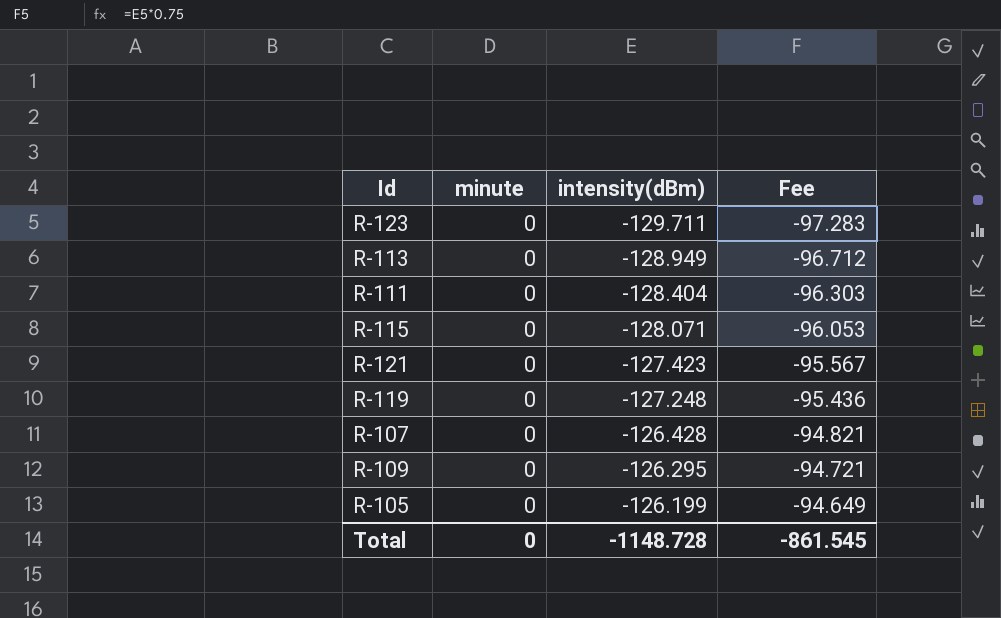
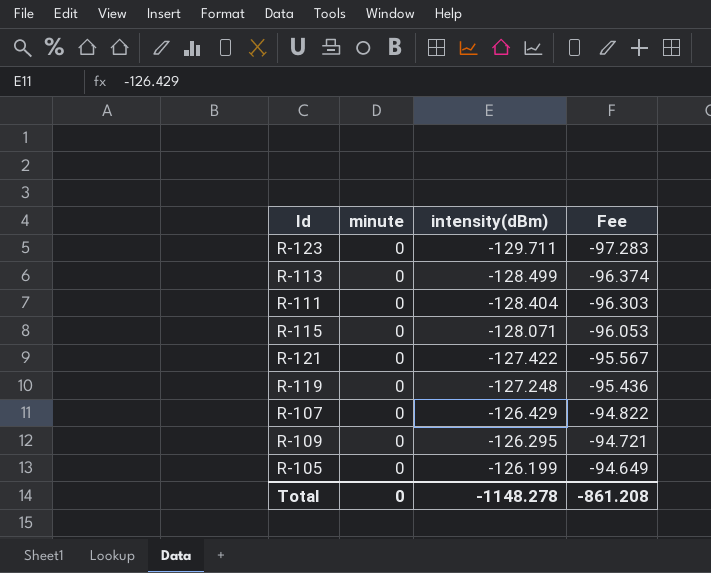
R-113 | intensity(dBm): -128.949 -> -128.499
R-113 | Fee: -96.712 -> -96.374
R-121 | intensity(dBm): -127.423 -> -127.422
R-107 | intensity(dBm): -126.428 -> -126.429
R-107 | Fee: -94.821 -> -94.822
Total | intensity(dBm): -1148.728 -> -1148.278
Total | Fee: -861.545 -> -861.208

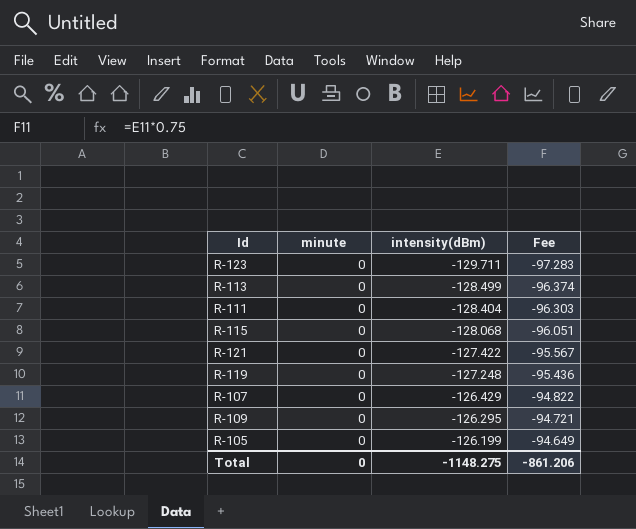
R-115 | intensity(dBm): -128.071 -> -128.068
R-115 | Fee: -96.053 -> -96.051
Total | intensity(dBm): -1148.278 -> -1148.275
Total | Fee: -861.208 -> -861.206

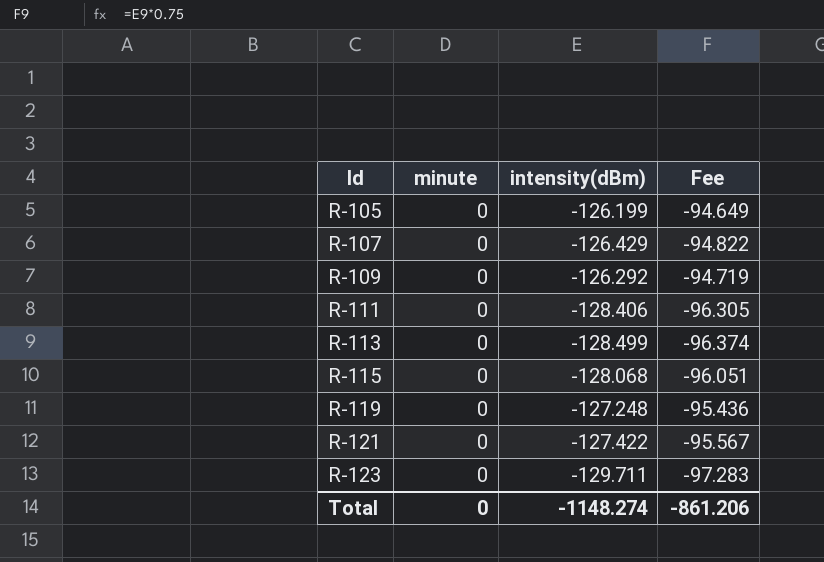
row order: intensity(dBm) ascending -> Id ascending
R-109 | intensity(dBm): -126.295 -> -126.292
R-109 | Fee: -94.721 -> -94.719
R-111 | intensity(dBm): -128.404 -> -128.406
R-111 | Fee: -96.303 -> -96.305
Total | intensity(dBm): -1148.275 -> -1148.274

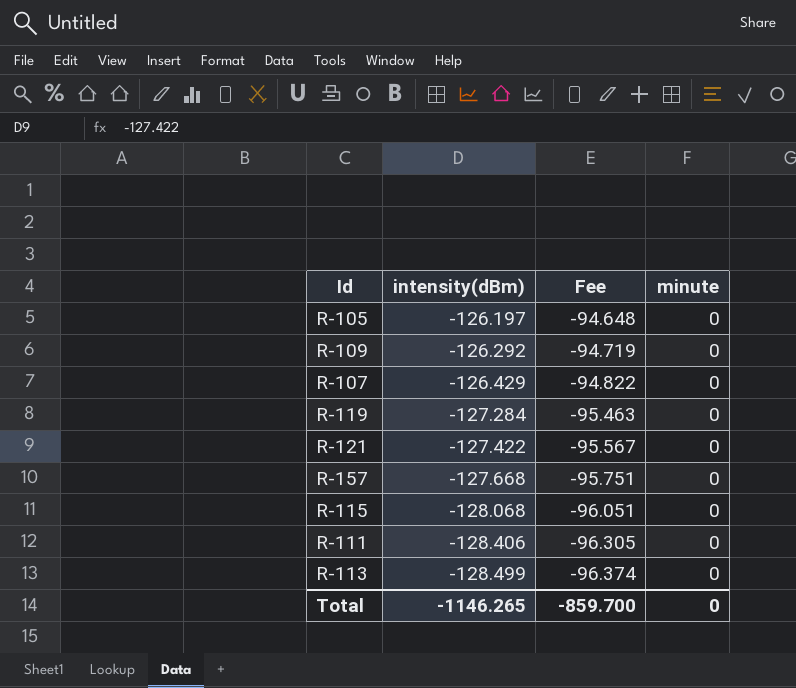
row order: Id ascending -> intensity(dBm) descending
column minute | position: 2 -> 4
row R-123: 0 | -129.711 | -97.283 -> none
R-105 | intensity(dBm): -126.199 -> -126.197
R-105 | Fee: -94.649 -> -94.648
R-119 | intensity(dBm): -127.248 -> -127.284
R-119 | Fee: -95.436 -> -95.463
row R-157: none -> -127.668 | -95.751 | 0
Total | intensity(dBm): -1148.274 -> -1146.265
Total | Fee: -861.206 -> -859.700

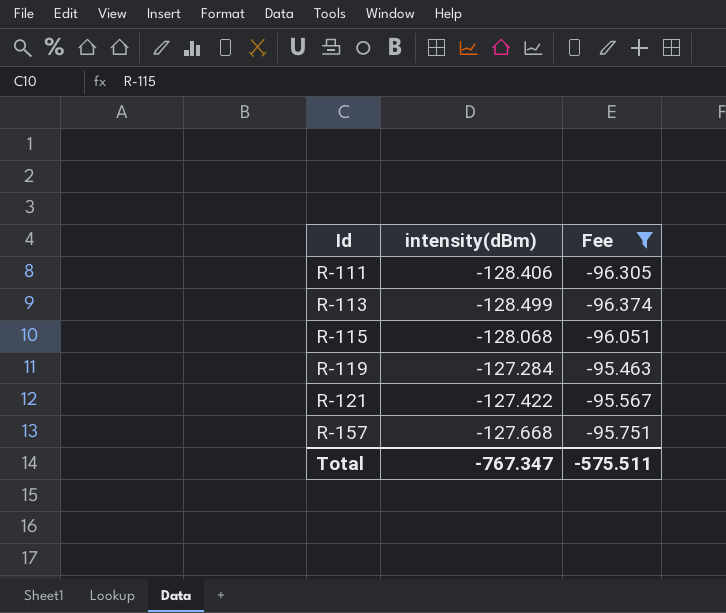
filter: none -> Fee <= -95.463
row order: intensity(dBm) descending -> Id ascending
column minute | position: 4 -> none
Total | intensity(dBm): -1146.265 -> -767.347
Total | Fee: -859.700 -> -575.511

